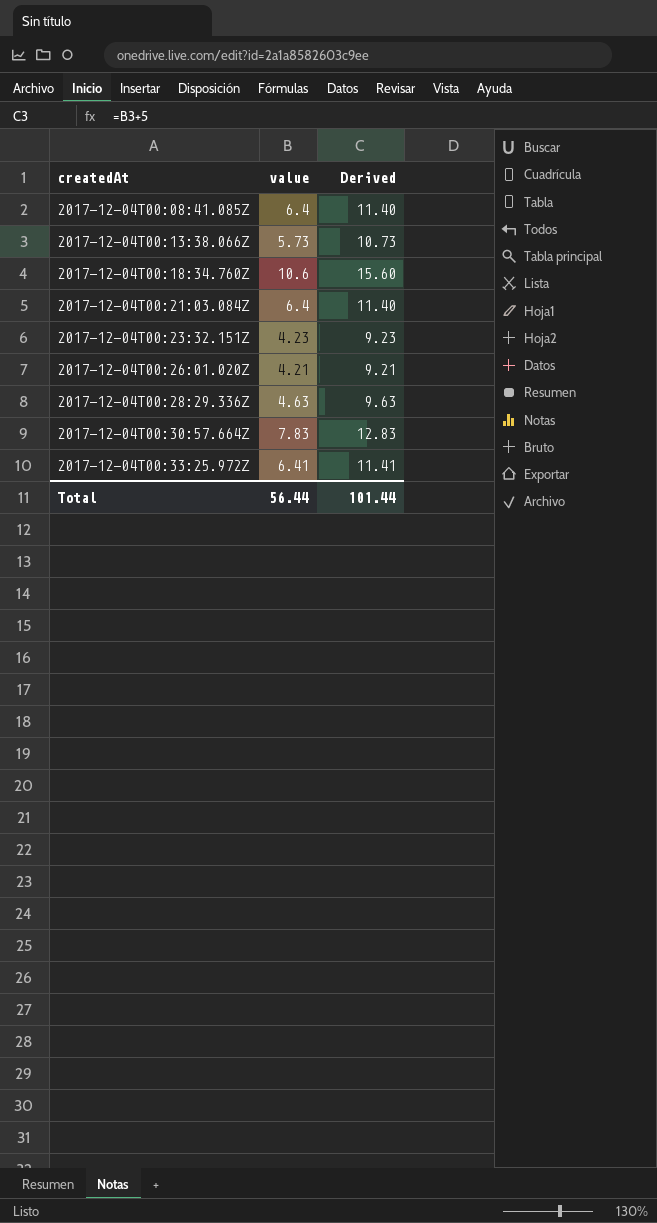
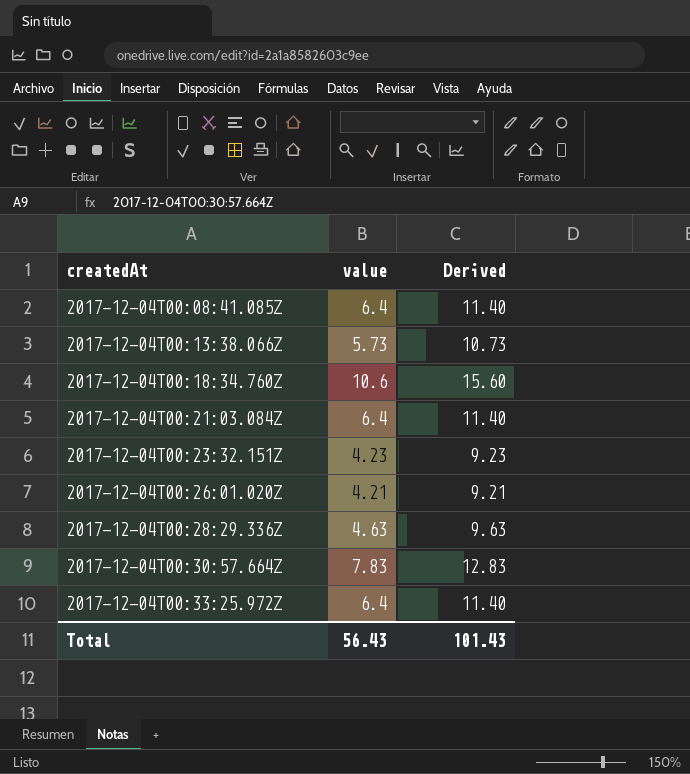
2017-12-04T00:33:25.972Z | value: 6.41 -> 6.4
2017-12-04T00:33:25.972Z | Derived: 11.41 -> 11.40
Total | value: 56.44 -> 56.43
Total | Derived: 101.44 -> 101.43

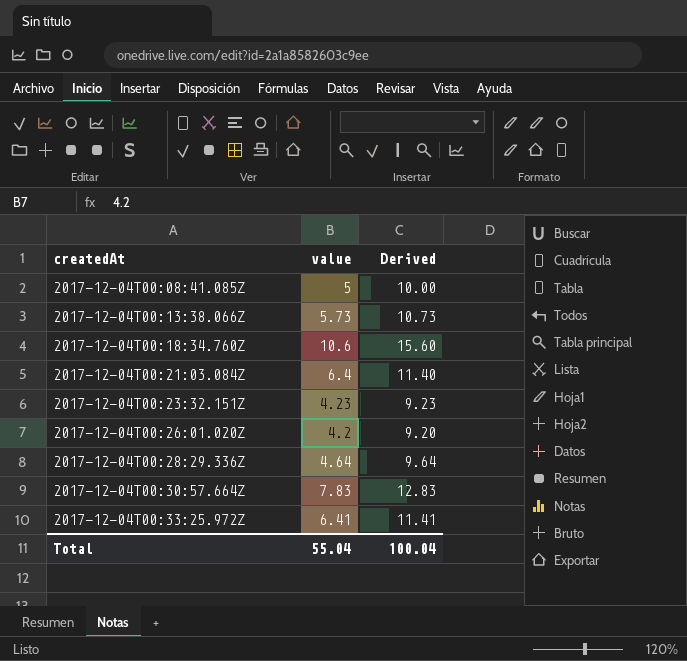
2017-12-04T00:08:41.085Z | value: 6.4 -> 5
2017-12-04T00:08:41.085Z | Derived: 11.40 -> 10.00
2017-12-04T00:26:01.020Z | value: 4.21 -> 4.2
2017-12-04T00:26:01.020Z | Derived: 9.21 -> 9.20
2017-12-04T00:28:29.336Z | value: 4.63 -> 4.64
2017-12-04T00:28:29.336Z | Derived: 9.63 -> 9.64
2017-12-04T00:33:25.972Z | value: 6.4 -> 6.41
2017-12-04T00:33:25.972Z | Derived: 11.40 -> 11.41
Total | value: 56.43 -> 55.04
Total | Derived: 101.43 -> 100.04

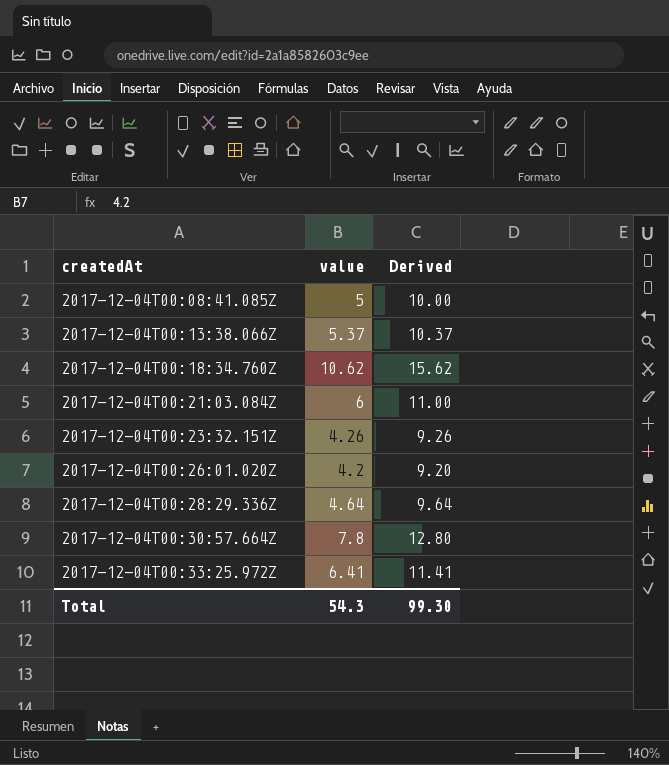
2017-12-04T00:13:38.066Z | value: 5.73 -> 5.37
2017-12-04T00:13:38.066Z | Derived: 10.73 -> 10.37
2017-12-04T00:18:34.760Z | value: 10.6 -> 10.62
2017-12-04T00:18:34.760Z | Derived: 15.60 -> 15.62
2017-12-04T00:21:03.084Z | value: 6.4 -> 6
2017-12-04T00:21:03.084Z | Derived: 11.40 -> 11.00
2017-12-04T00:23:32.151Z | value: 4.23 -> 4.26
2017-12-04T00:23:32.151Z | Derived: 9.23 -> 9.26
2017-12-04T00:30:57.664Z | value: 7.83 -> 7.8
2017-12-04T00:30:57.664Z | Derived: 12.83 -> 12.80
Total | value: 55.04 -> 54.3
Total | Derived: 100.04 -> 99.30

